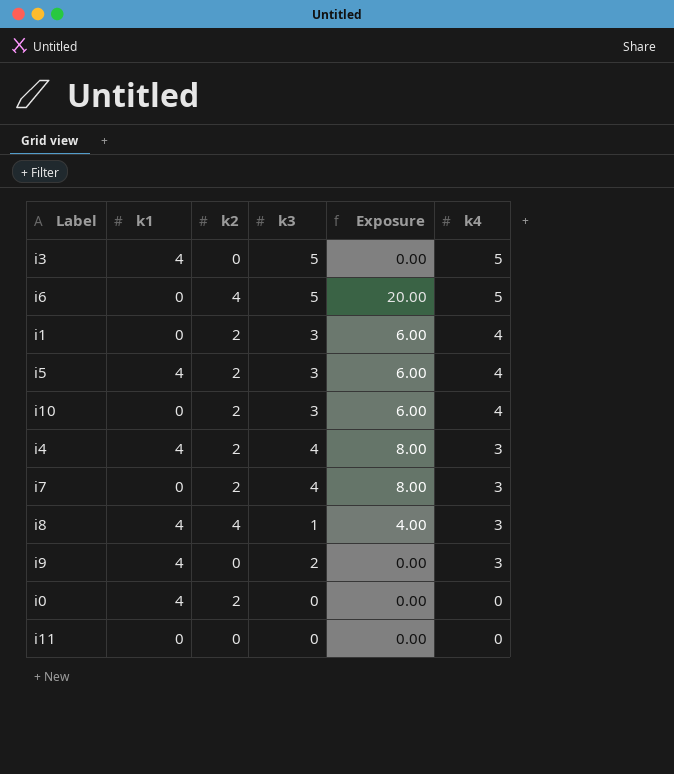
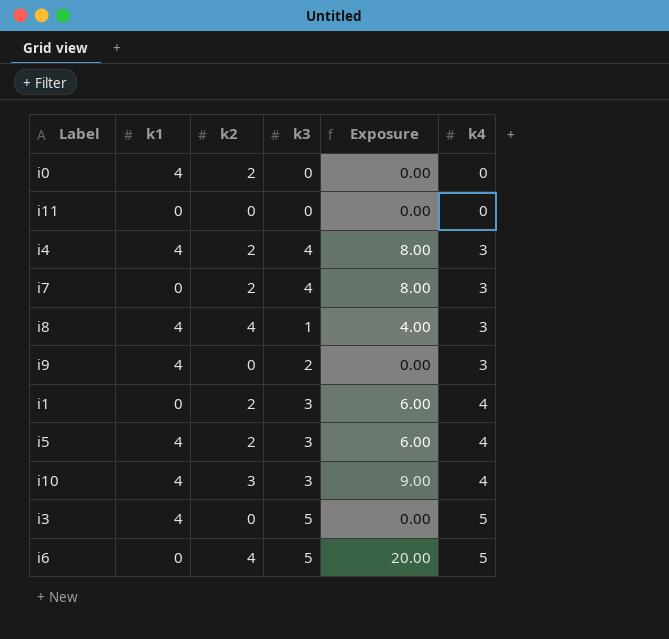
row order: k4 descending -> k4 ascending
i10 | k1: 0 -> 4
i10 | k2: 2 -> 3
i10 | Exposure: 6.00 -> 9.00

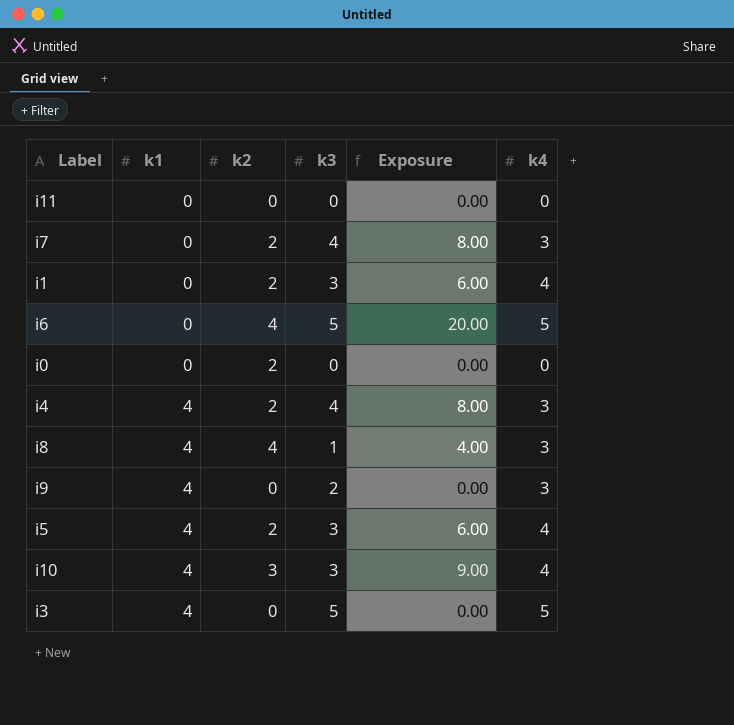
row order: k4 ascending -> k1 ascending
i0 | k1: 4 -> 0

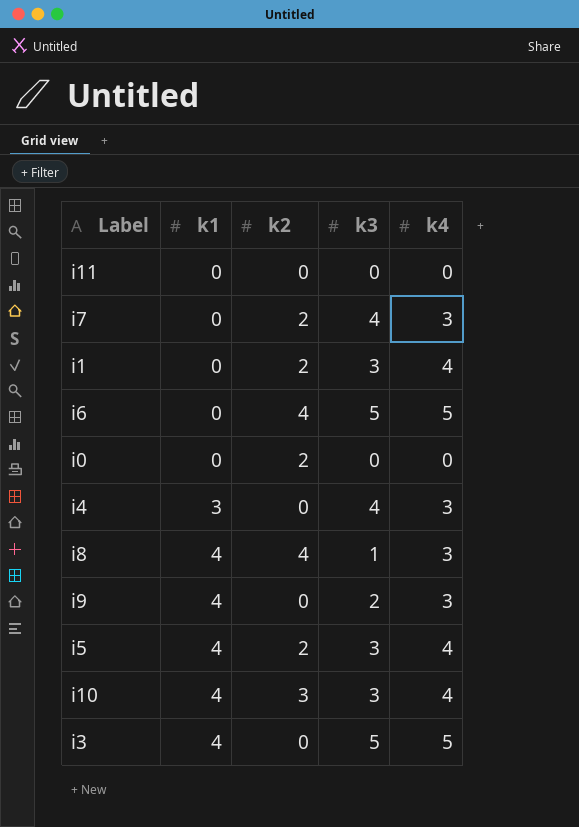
column Exposure | formula: [k2] * [k3] -> none
i4 | k1: 4 -> 3
i4 | k2: 2 -> 0

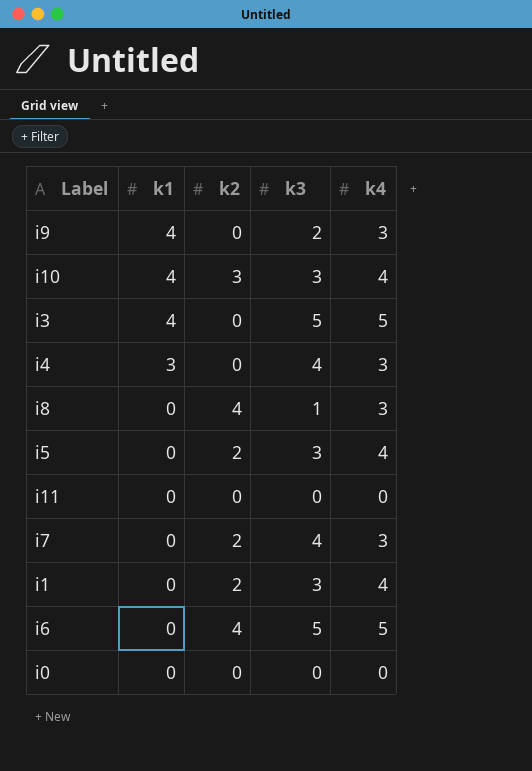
row order: k1 ascending -> k1 descending
i8 | k1: 4 -> 0
i5 | k1: 4 -> 0
i0 | k2: 2 -> 0

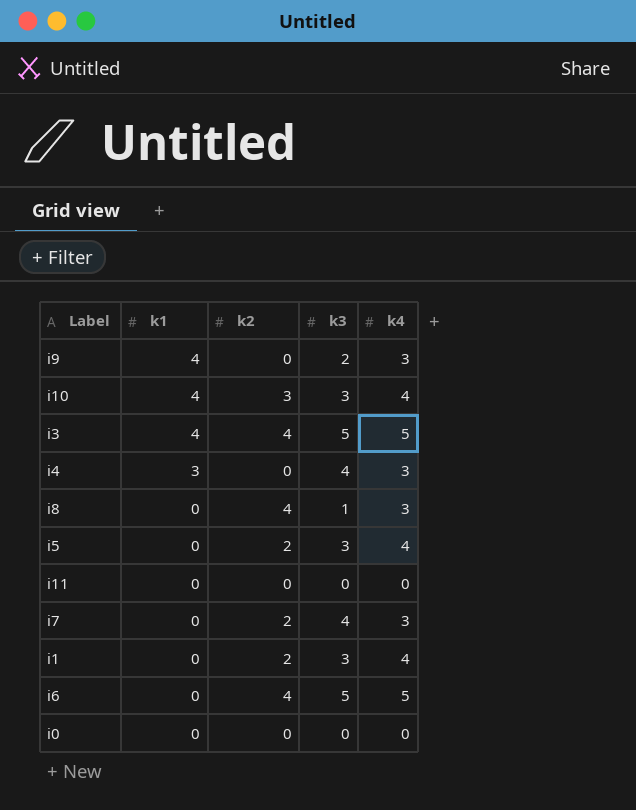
i3 | k2: 0 -> 4

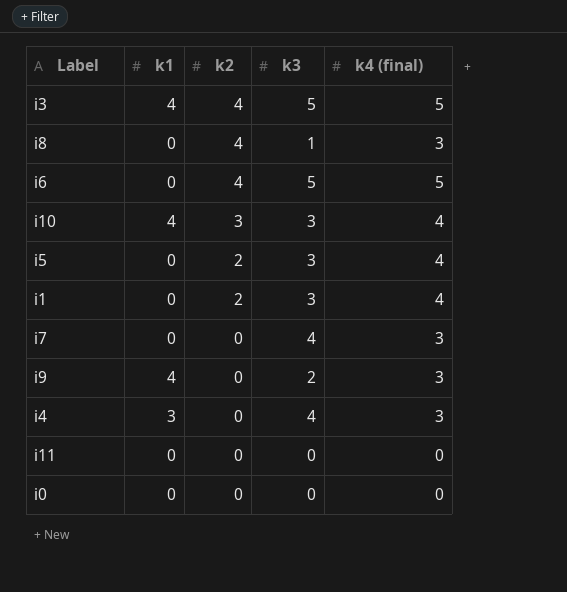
row order: k1 descending -> k2 descending
column name: k4 -> k4 (final)
i7 | k2: 2 -> 0

